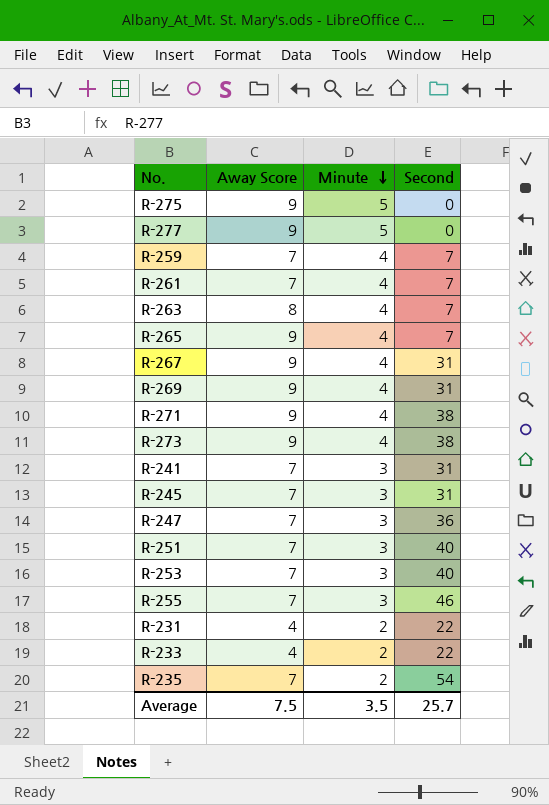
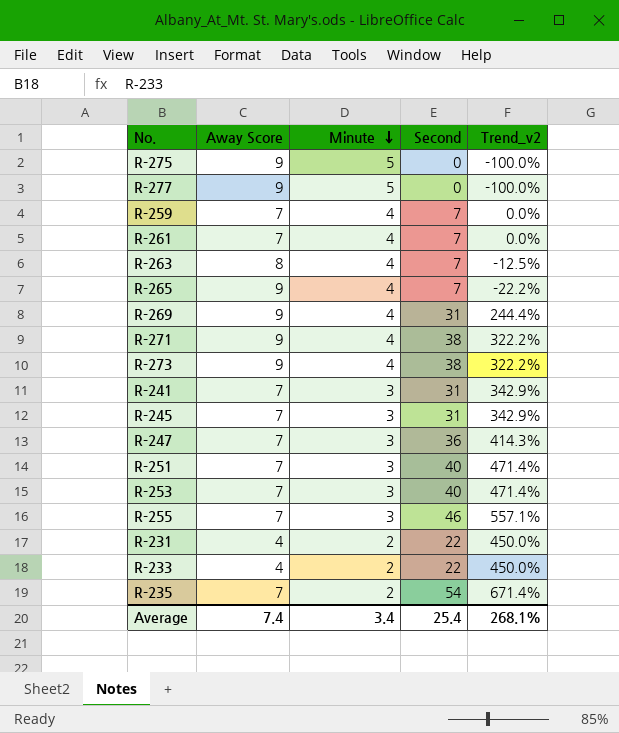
column Trend_v2 | formula: none -> ([Second] - [Away Score]) / [Away Score]
row R-267: 9 | 4 | 31 -> none
Average | Away Score: 7.5 -> 7.4
Average | Minute: 3.5 -> 3.4
Average | Second: 25.7 -> 25.4

